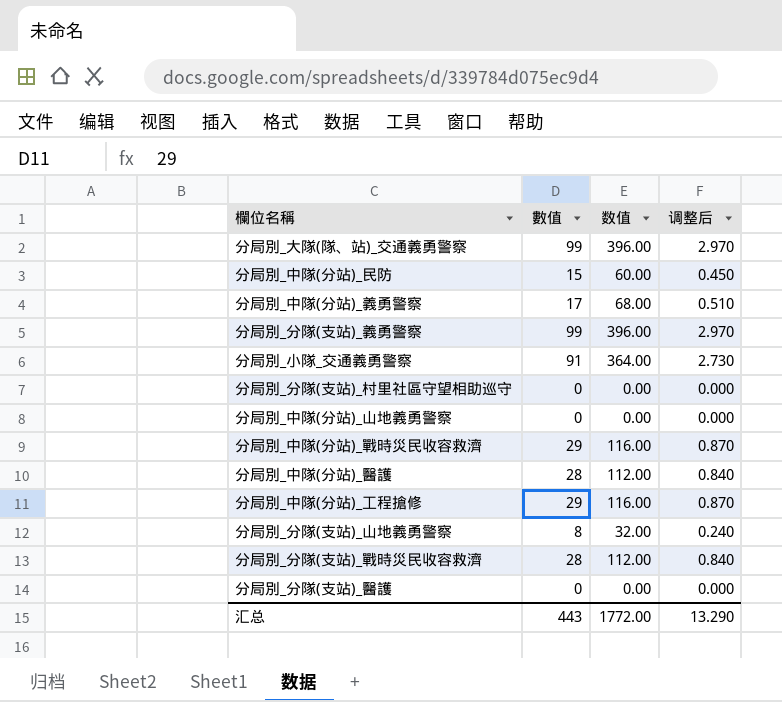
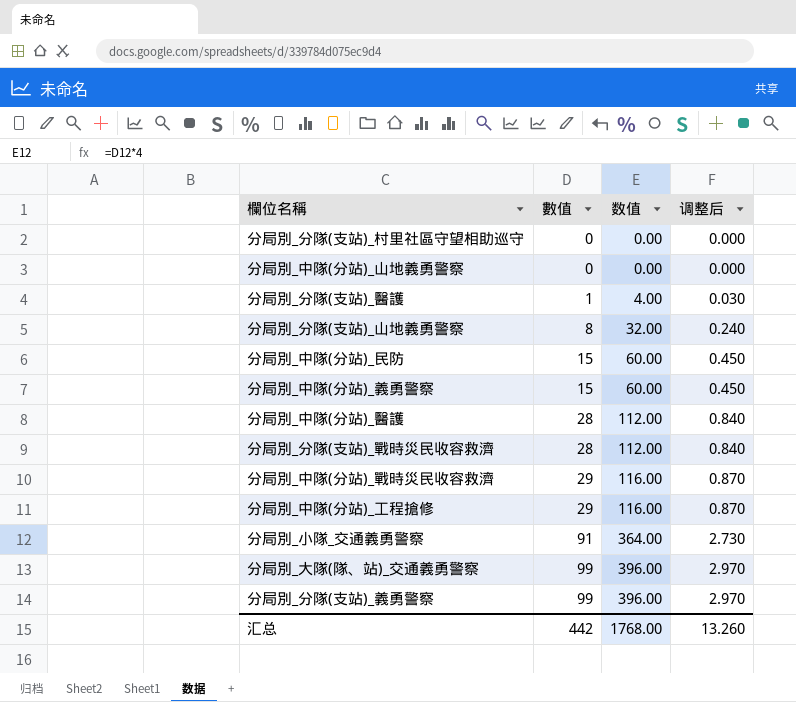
row order: none -> 數值 ascending
分局別_分隊(支站)_醫護 | 數值: 0 -> 1
分局別_分隊(支站)_醫護 | 数值: 0.00 -> 4.00
分局別_分隊(支站)_醫護 | 调整后: 0.000 -> 0.030
分局別_中隊(分站)_義勇警察 | 數值: 17 -> 15
分局別_中隊(分站)_義勇警察 | 数值: 68.00 -> 60.00
分局別_中隊(分站)_義勇警察 | 调整后: 0.510 -> 0.450
汇总 | 數值: 443 -> 442
汇总 | 数值: 1772.00 -> 1768.00
汇总 | 调整后: 13.290 -> 13.260

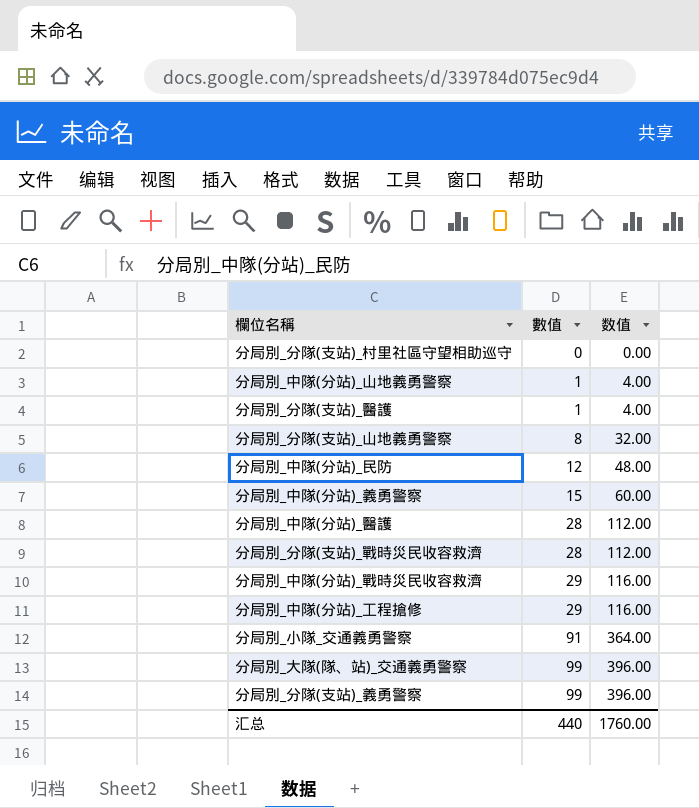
column 调整后 | formula: [數值] * 0.03 -> none
分局別_中隊(分站)_山地義勇警察 | 數值: 0 -> 1
分局別_中隊(分站)_山地義勇警察 | 数值: 0.00 -> 4.00
分局別_中隊(分站)_民防 | 數值: 15 -> 12
分局別_中隊(分站)_民防 | 数值: 60.00 -> 48.00
汇总 | 數值: 442 -> 440
汇总 | 数值: 1768.00 -> 1760.00

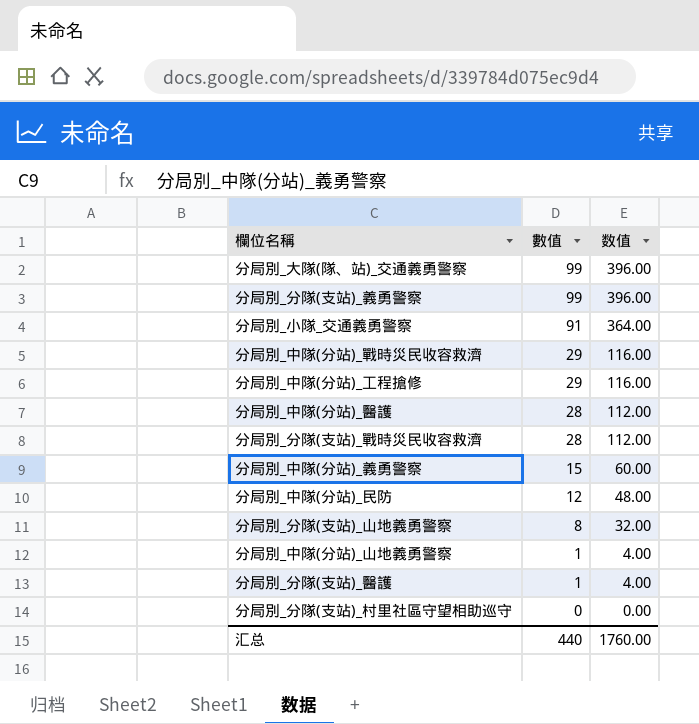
row order: 數值 ascending -> 數值 descending

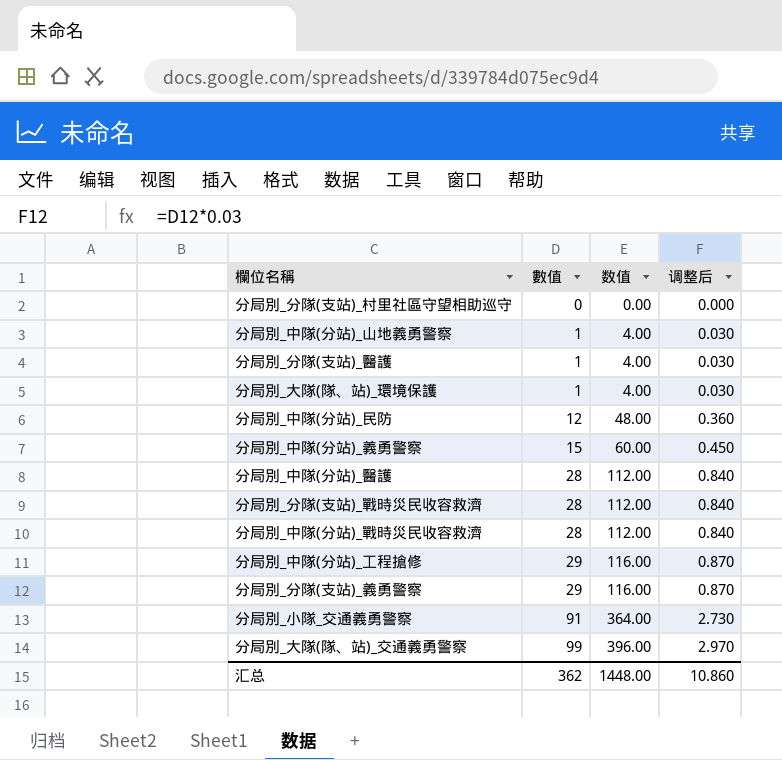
row order: 數值 descending -> 數值 ascending
column 调整后 | formula: none -> [數值] * 0.03
row 分局別_分隊(支站)_山地義勇警察: 8 | 32.00 -> none
row 分局別_大隊(隊、站)_環境保護: none -> 1 | 4.00 | 0.030
分局別_中隊(分站)_戰時災民收容救濟 | 數值: 29 -> 28
分局別_中隊(分站)_戰時災民收容救濟 | 数值: 116.00 -> 112.00
分局別_分隊(支站)_義勇警察 | 數值: 99 -> 29
分局別_分隊(支站)_義勇警察 | 数值: 396.00 -> 116.00
汇总 | 數值: 440 -> 362
汇总 | 数值: 1760.00 -> 1448.00

